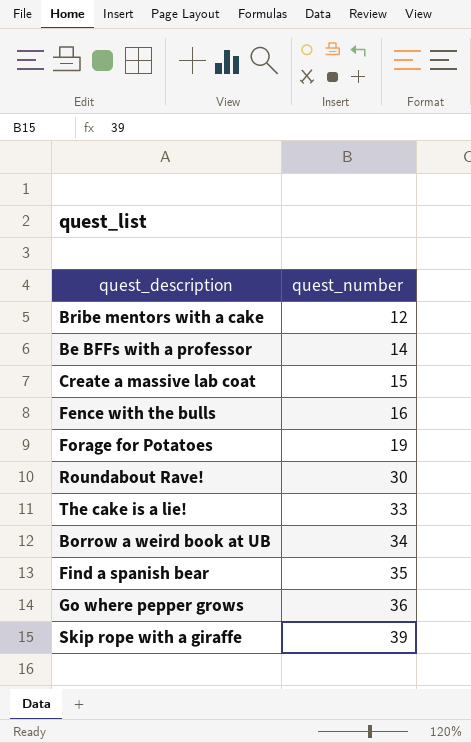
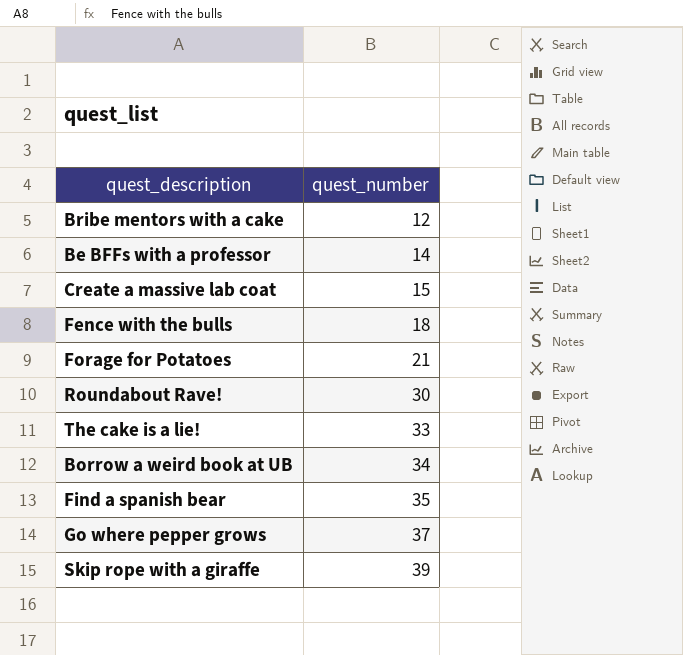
Fence with the bulls | quest_number: 16 -> 18
Forage for Potatoes | quest_number: 19 -> 21
Go where pepper grows | quest_number: 36 -> 37

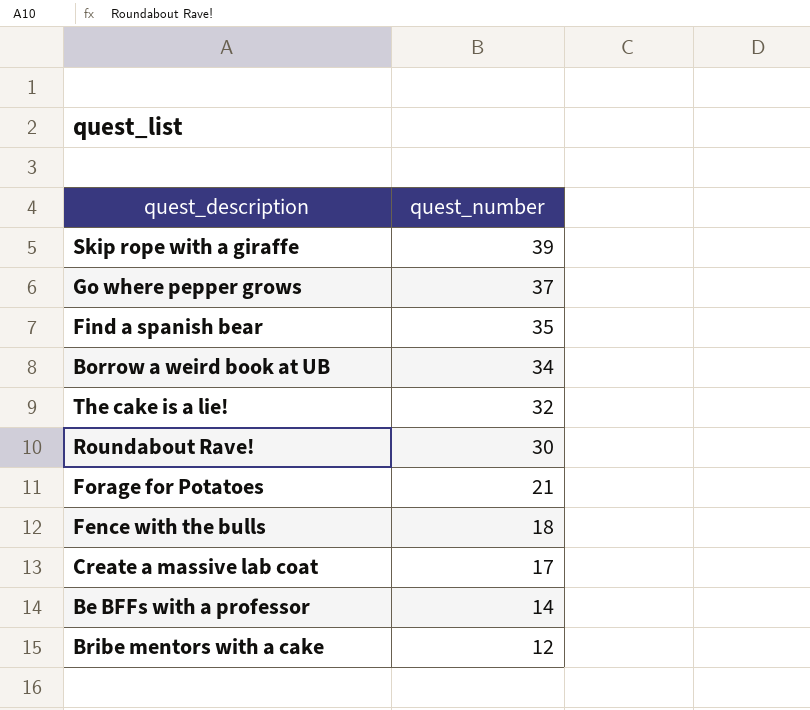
row order: quest_number ascending -> quest_number descending
The cake is a lie! | quest_number: 33 -> 32
Create a massive lab coat | quest_number: 15 -> 17

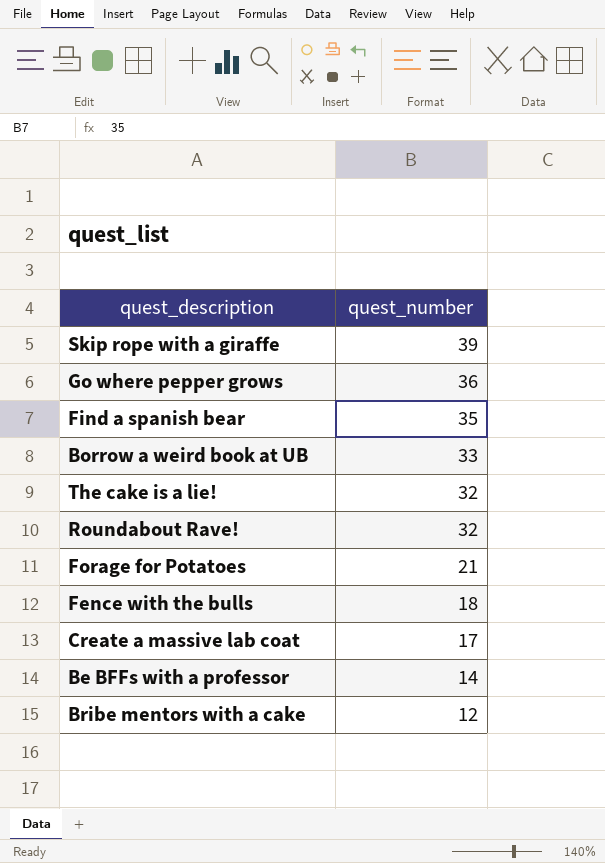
Go where pepper grows | quest_number: 37 -> 36
Borrow a weird book at UB | quest_number: 34 -> 33
Roundabout Rave! | quest_number: 30 -> 32

